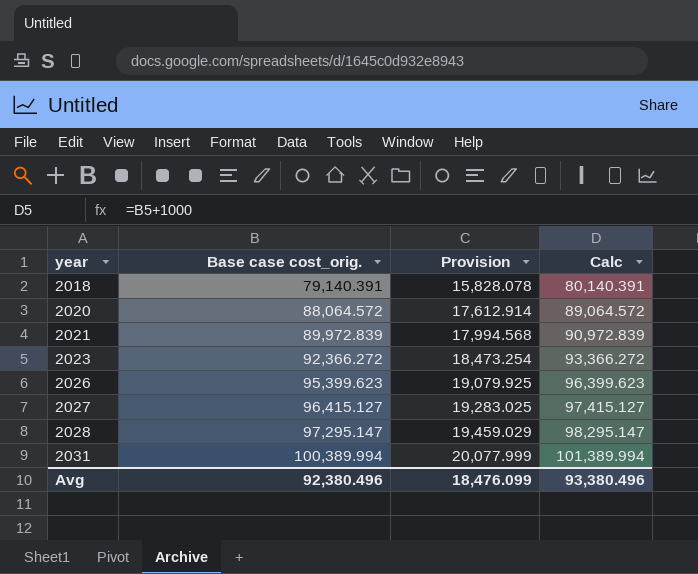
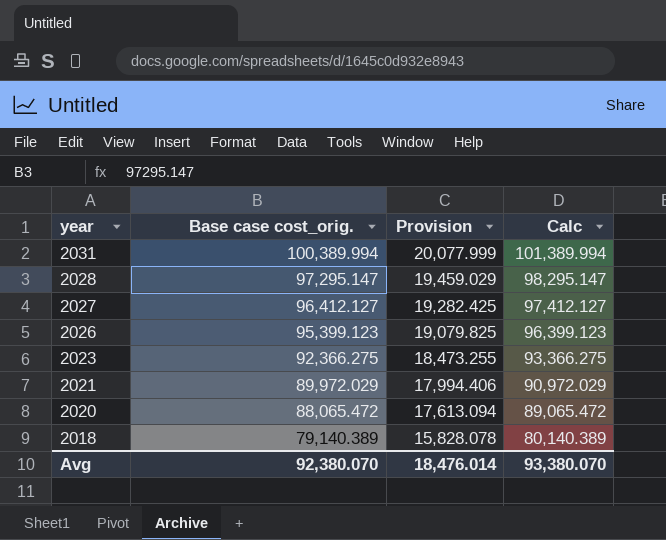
row order: year ascending -> year descending
2027 | Base case cost_orig.: 96,415.127 -> 96,412.127
2027 | Provision: 19,283.025 -> 19,282.425
2027 | Calc: 97,415.127 -> 97,412.127
2026 | Base case cost_orig.: 95,399.623 -> 95,399.123
2026 | Provision: 19,079.925 -> 19,079.825
2026 | Calc: 96,399.623 -> 96,399.123
2023 | Base case cost_orig.: 92,366.272 -> 92,366.275
2023 | Provision: 18,473.254 -> 18,473.255
2023 | Calc: 93,366.272 -> 93,366.275
2021 | Base case cost_orig.: 89,972.839 -> 89,972.029
2021 | Provision: 17,994.568 -> 17,994.406
2021 | Calc: 90,972.839 -> 90,972.029
2020 | Base case cost_orig.: 88,064.572 -> 88,065.472
2020 | Provision: 17,612.914 -> 17,613.094
2020 | Calc: 89,064.572 -> 89,065.472
2018 | Base case cost_orig.: 79,140.391 -> 79,140.389
2018 | Calc: 80,140.391 -> 80,140.389
Avg | Base case cost_orig.: 92,380.496 -> 92,380.070
Avg | Provision: 18,476.099 -> 18,476.014
Avg | Calc: 93,380.496 -> 93,380.070

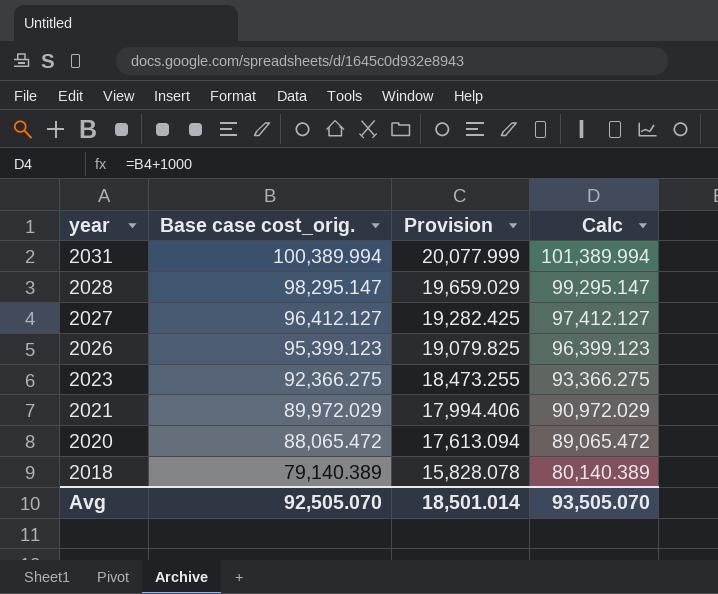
2028 | Base case cost_orig.: 97,295.147 -> 98,295.147
2028 | Provision: 19,459.029 -> 19,659.029
2028 | Calc: 98,295.147 -> 99,295.147
Avg | Base case cost_orig.: 92,380.070 -> 92,505.070
Avg | Provision: 18,476.014 -> 18,501.014
Avg | Calc: 93,380.070 -> 93,505.070

